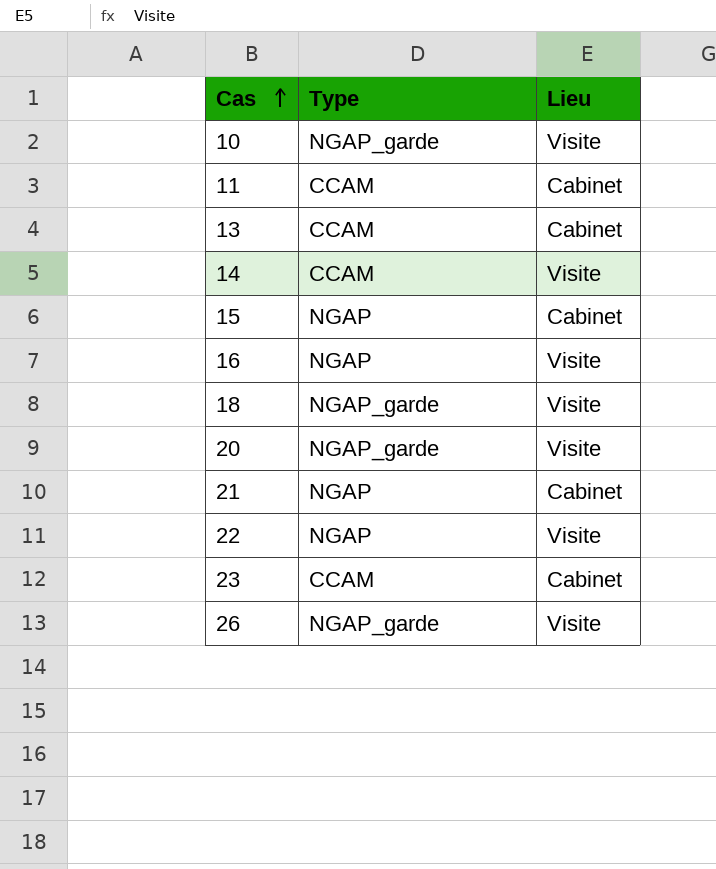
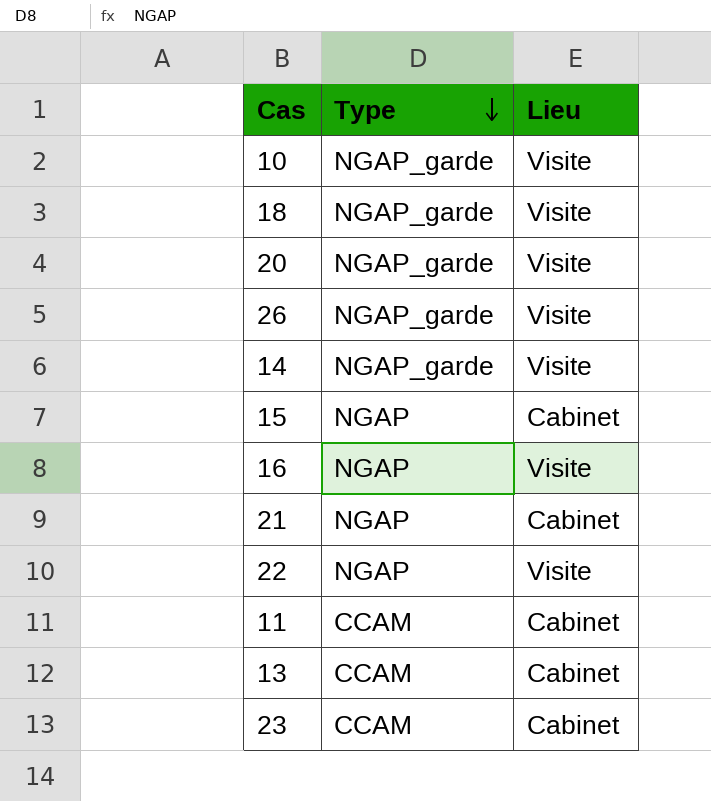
row order: Cas ascending -> Type descending
14 | Type: CCAM -> NGAP_garde

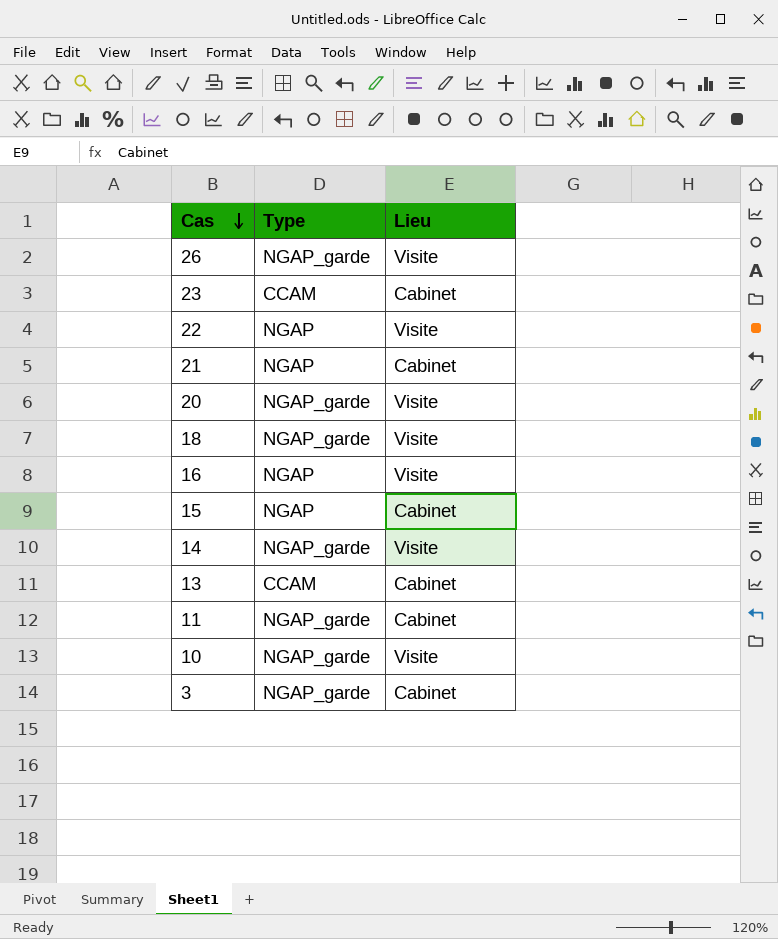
row order: Type descending -> Cas descending
11 | Type: CCAM -> NGAP_garde
row 3: none -> NGAP_garde | Cabinet

